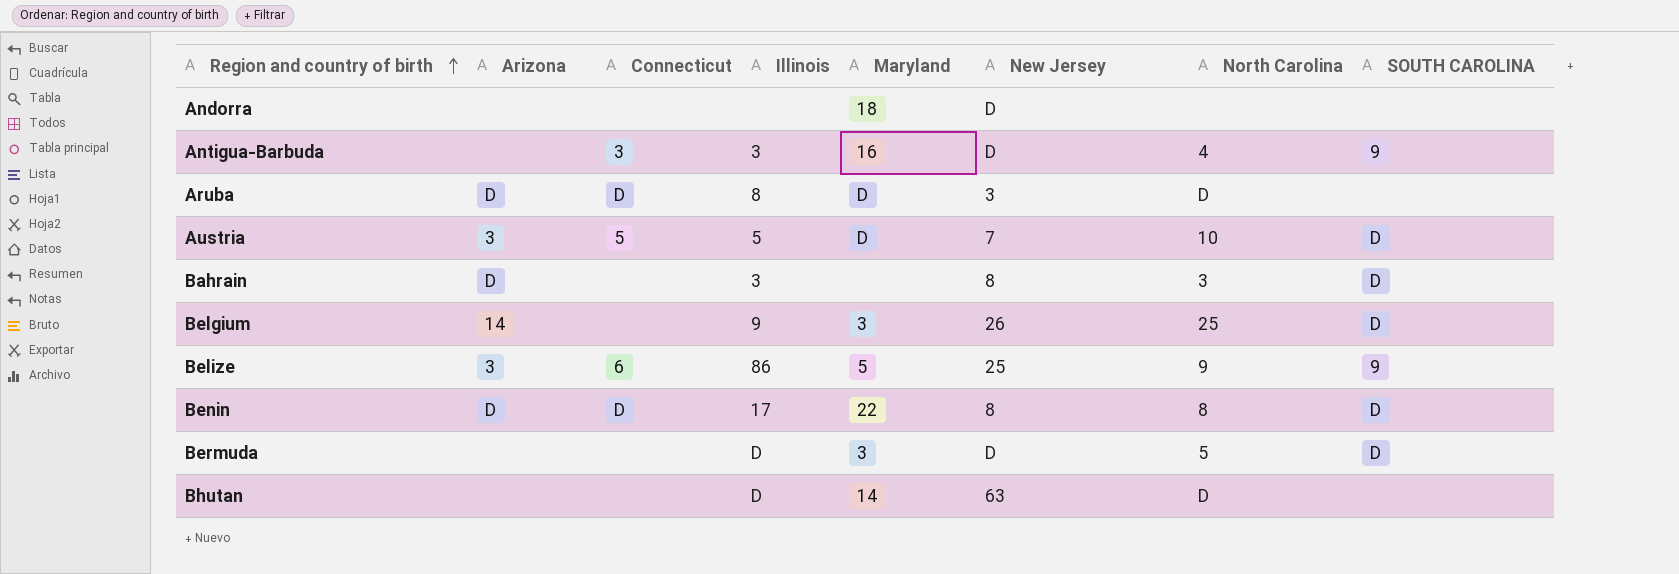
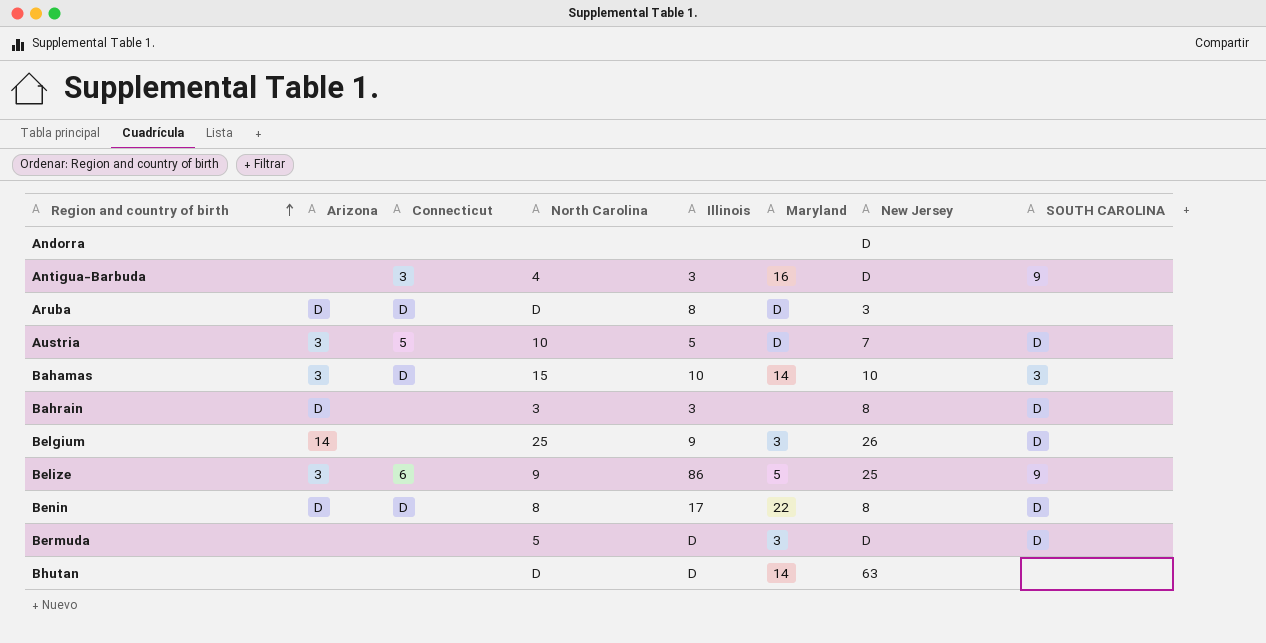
column North Carolina | position: 7 -> 4
Andorra | Maryland: 18 -> none
row Bahamas: none -> 3 | D | 15 | 10 | 14 | 10 | 3

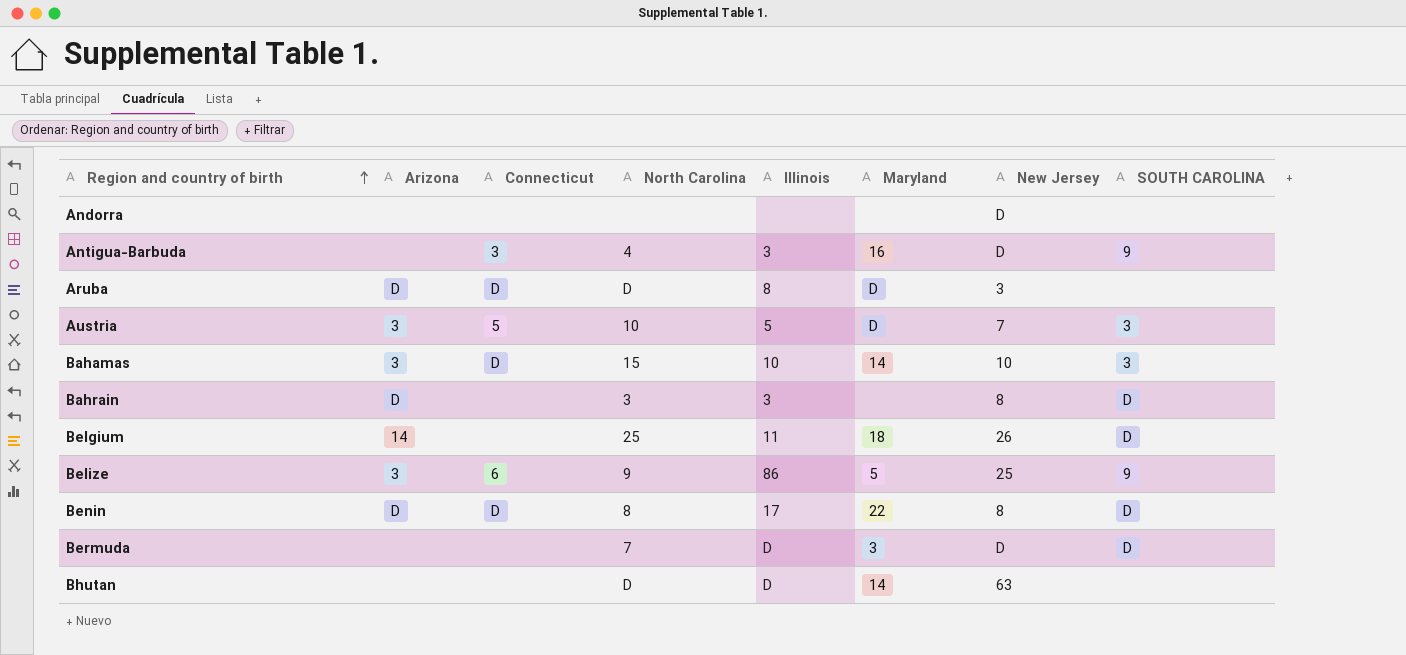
Austria | SOUTH CAROLINA: D -> 3
Belgium | Illinois: 9 -> 11
Belgium | Maryland: 3 -> 18
Bermuda | North Carolina: 5 -> 7

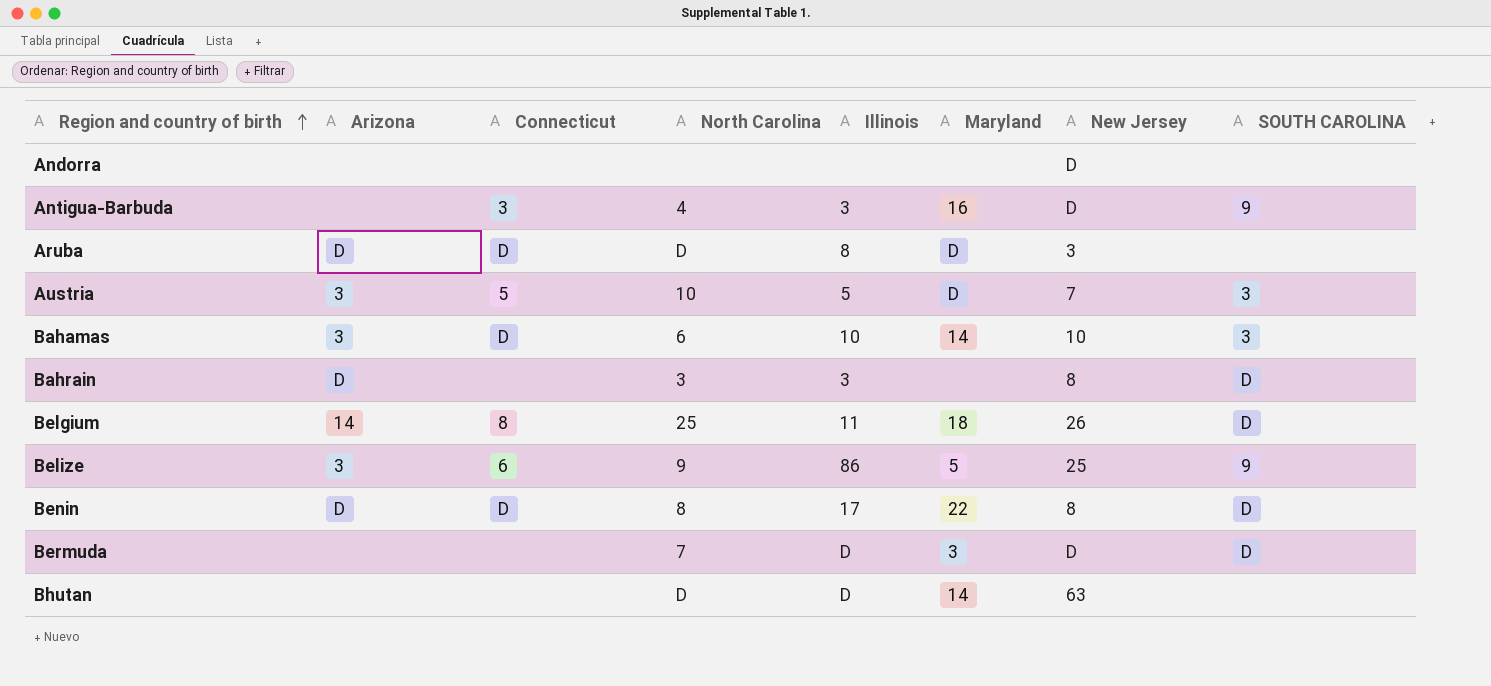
Bahamas | North Carolina: 15 -> 6
Belgium | Connecticut: none -> 8

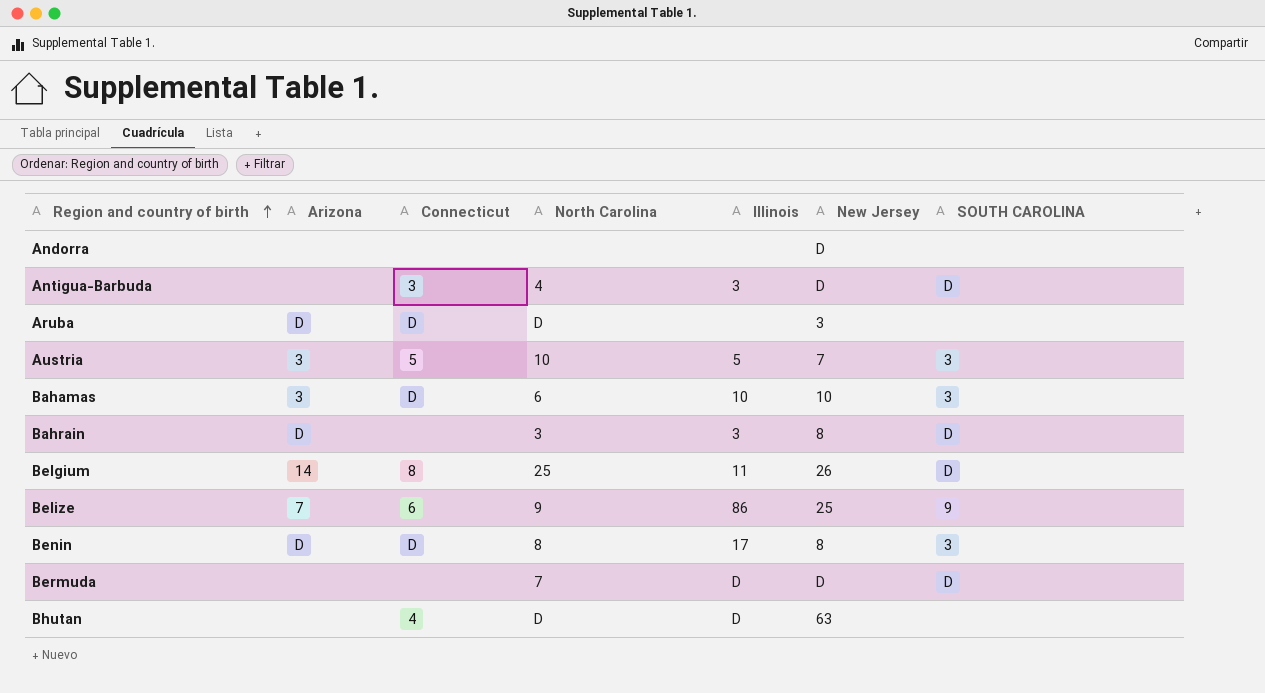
column Maryland | position: 6 -> none
Antigua-Barbuda | SOUTH CAROLINA: 9 -> D
Aruba | Illinois: 8 -> none
Belize | Arizona: 3 -> 7
Benin | SOUTH CAROLINA: D -> 3
Bhutan | Connecticut: none -> 4

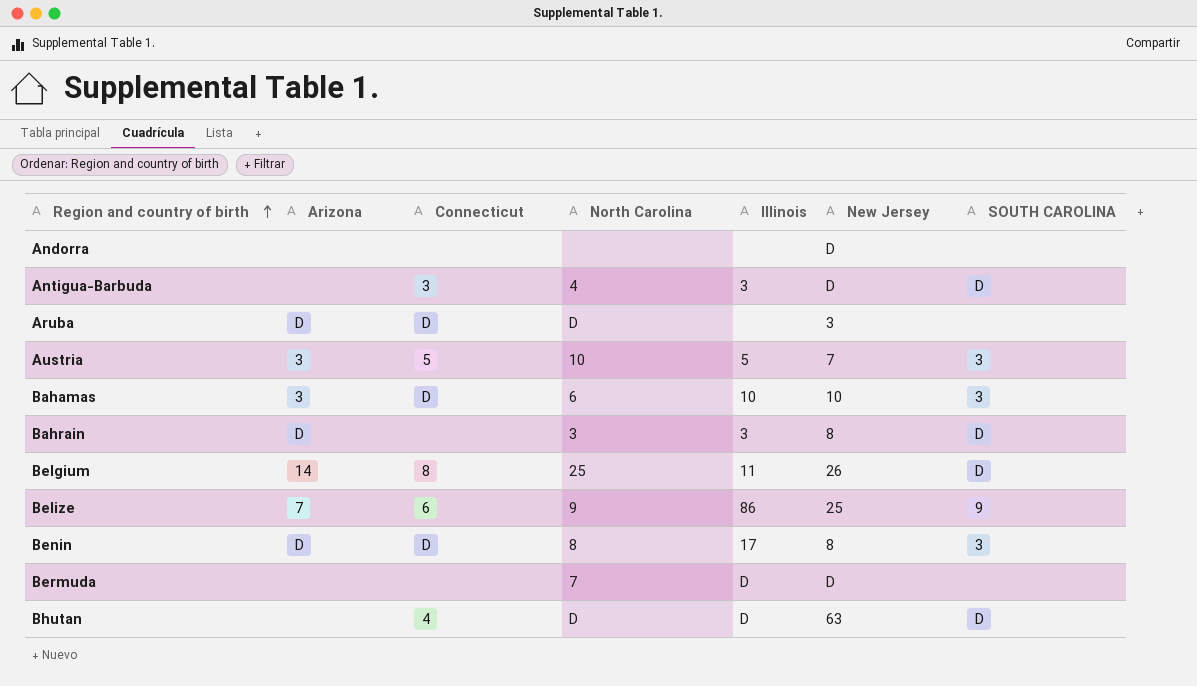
Bermuda | SOUTH CAROLINA: D -> none
Bhutan | SOUTH CAROLINA: none -> D

